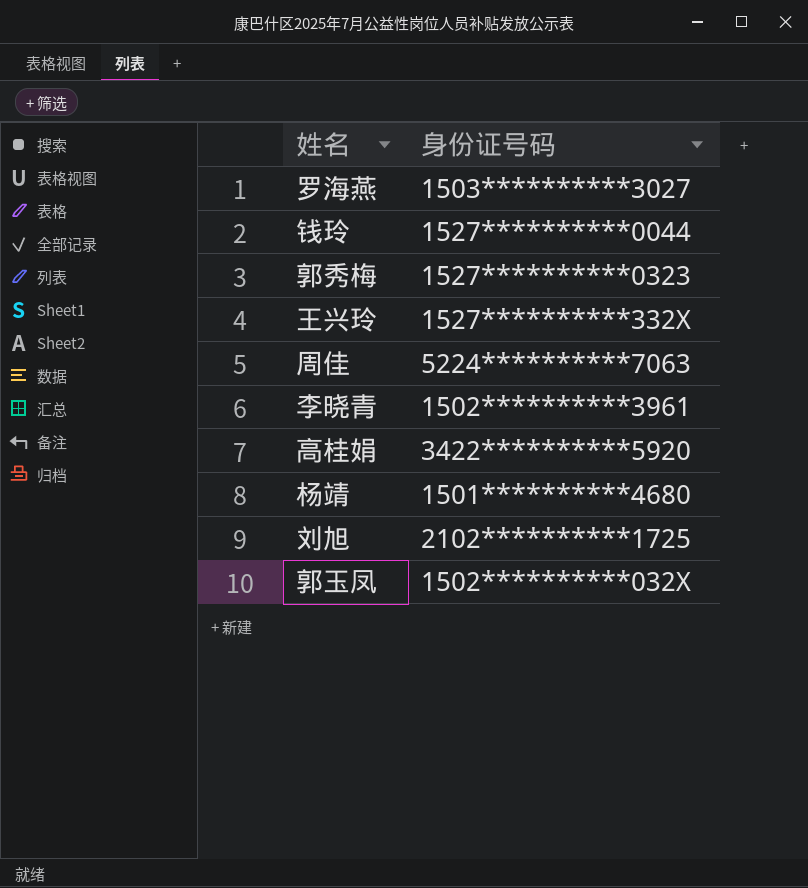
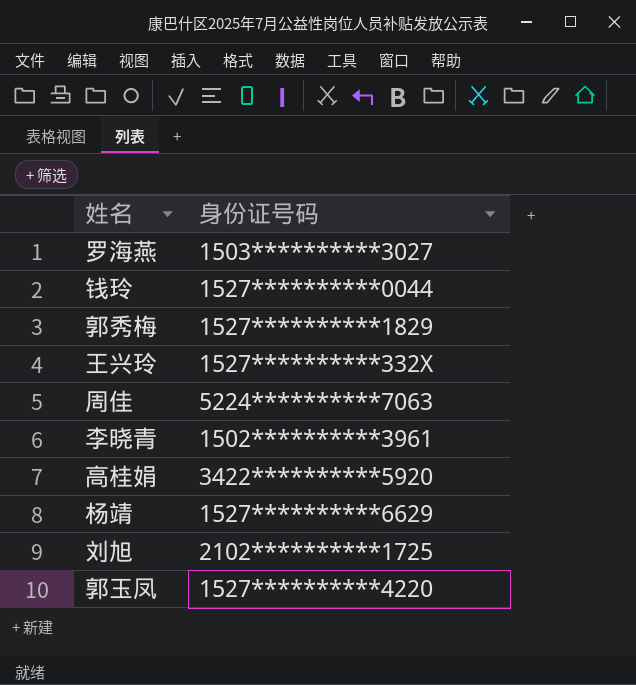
郭秀梅 | 身份证号码: 1527**********0323 -> 1527**********1829
杨靖 | 身份证号码: 1501**********4680 -> 1527**********6629
郭玉凤 | 身份证号码: 1502**********032X -> 1527**********4220

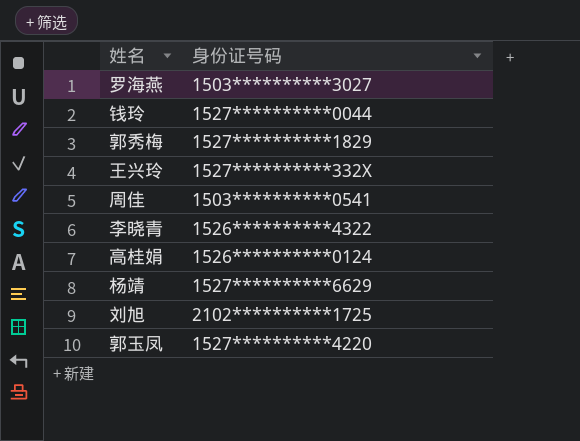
周佳 | 身份证号码: 5224**********7063 -> 1503**********0541
李晓青 | 身份证号码: 1502**********3961 -> 1526**********4322
高桂娟 | 身份证号码: 3422**********5920 -> 1526**********0124

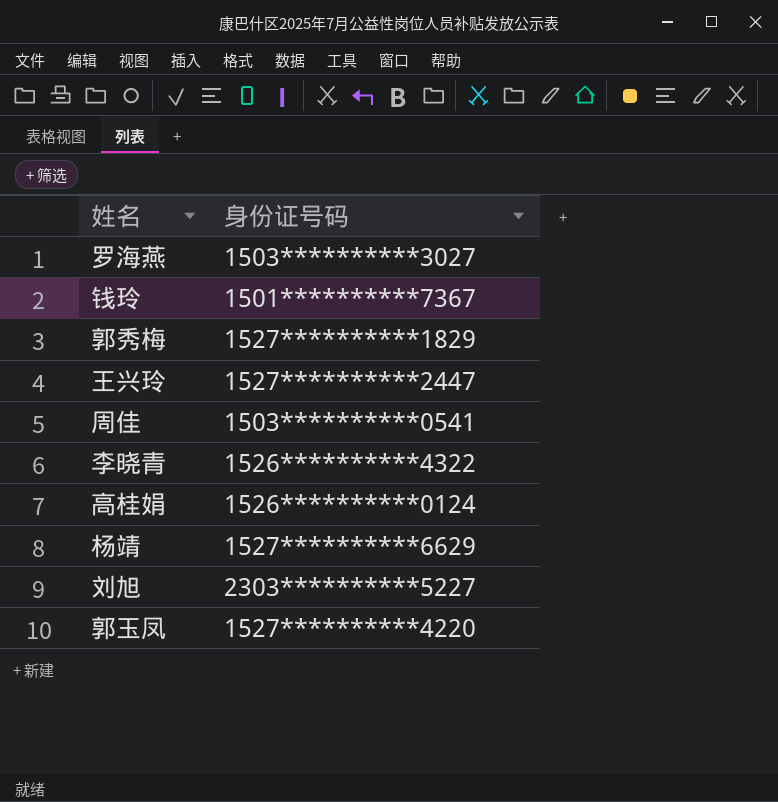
钱玲 | 身份证号码: 1527**********0044 -> 1501**********7367
王兴玲 | 身份证号码: 1527**********332X -> 1527**********2447
刘旭 | 身份证号码: 2102**********1725 -> 2303**********5227

